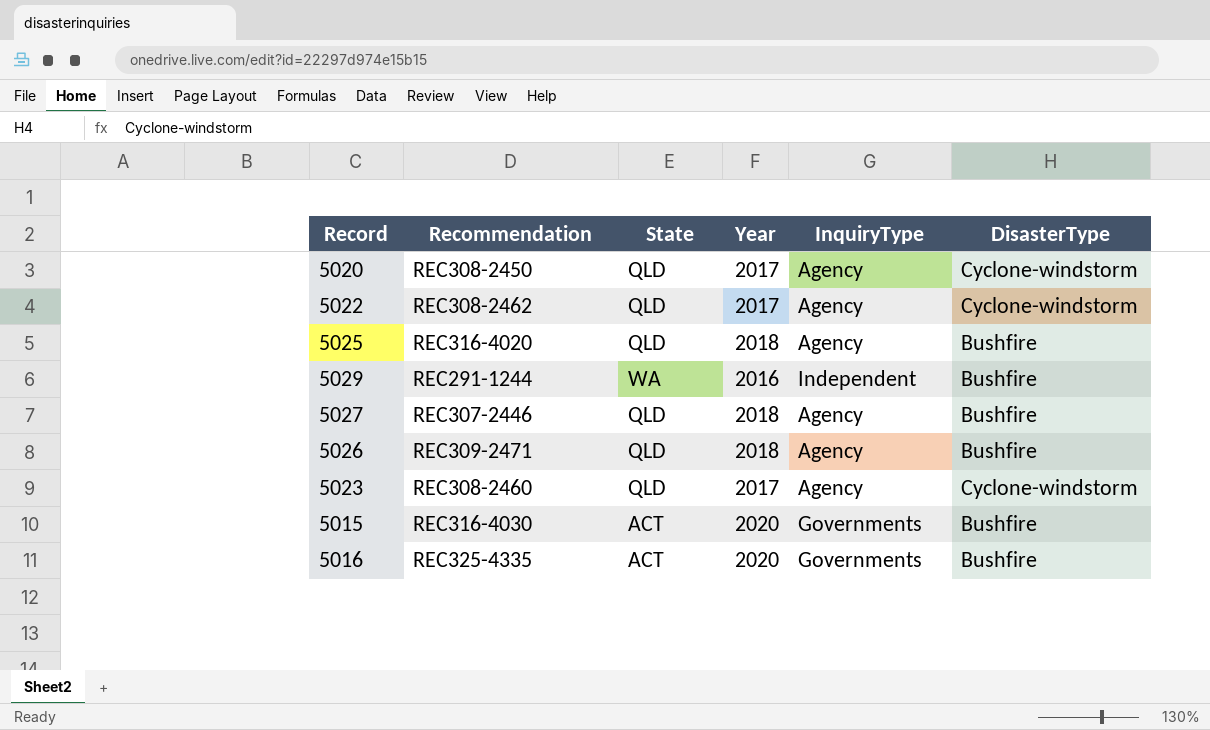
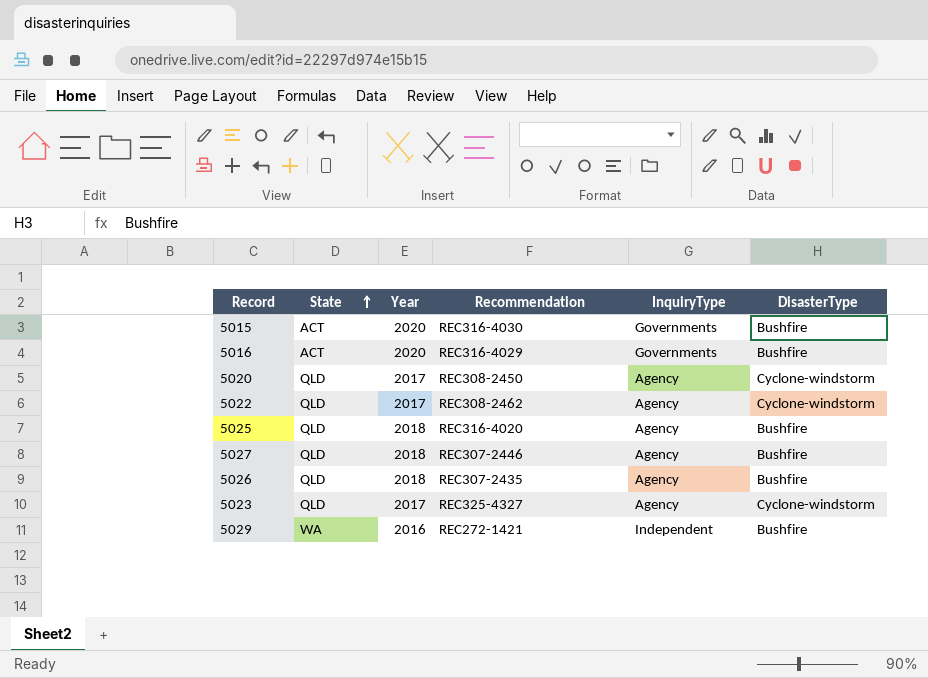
row order: none -> State ascending
column Recommendation | position: 2 -> 4
5016 | Recommendation: REC325-4335 -> REC316-4029
5026 | Recommendation: REC309-2471 -> REC307-2435
5023 | Recommendation: REC308-2460 -> REC325-4327
5029 | Recommendation: REC291-1244 -> REC272-1421

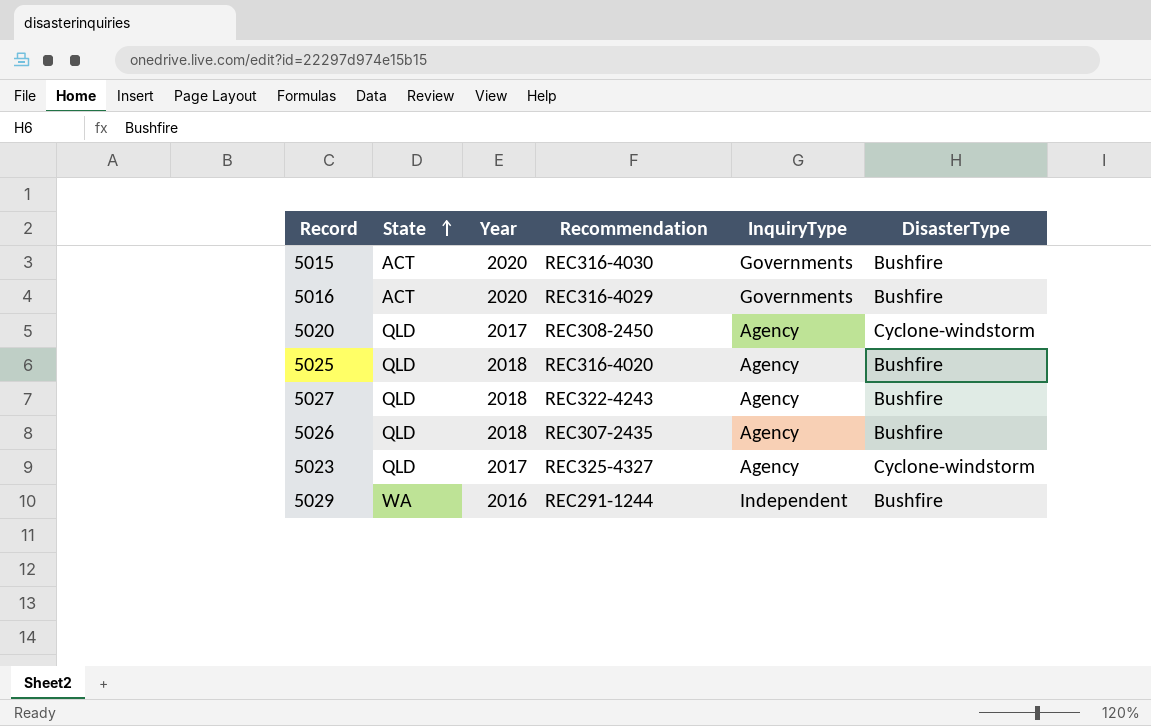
row 5022: QLD | 2017 | REC308-2462 | Agency | Cyclone-windstorm -> none
5027 | Recommendation: REC307-2446 -> REC322-4243
5029 | Recommendation: REC272-1421 -> REC291-1244

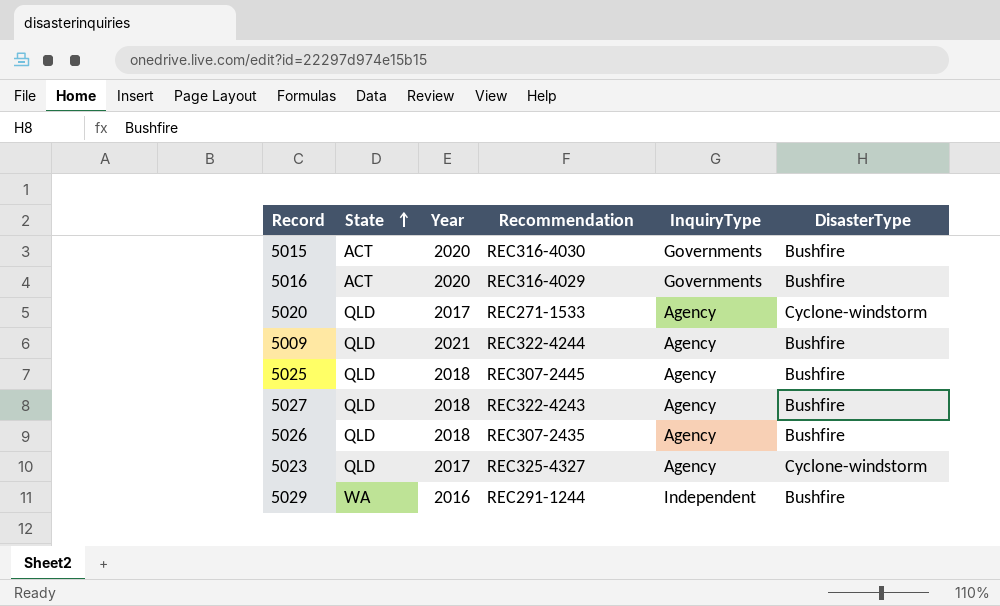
5020 | Recommendation: REC308-2450 -> REC271-1533
row 5009: none -> QLD | 2021 | REC322-4244 | Agency | Bushfire
5025 | Recommendation: REC316-4020 -> REC307-2445

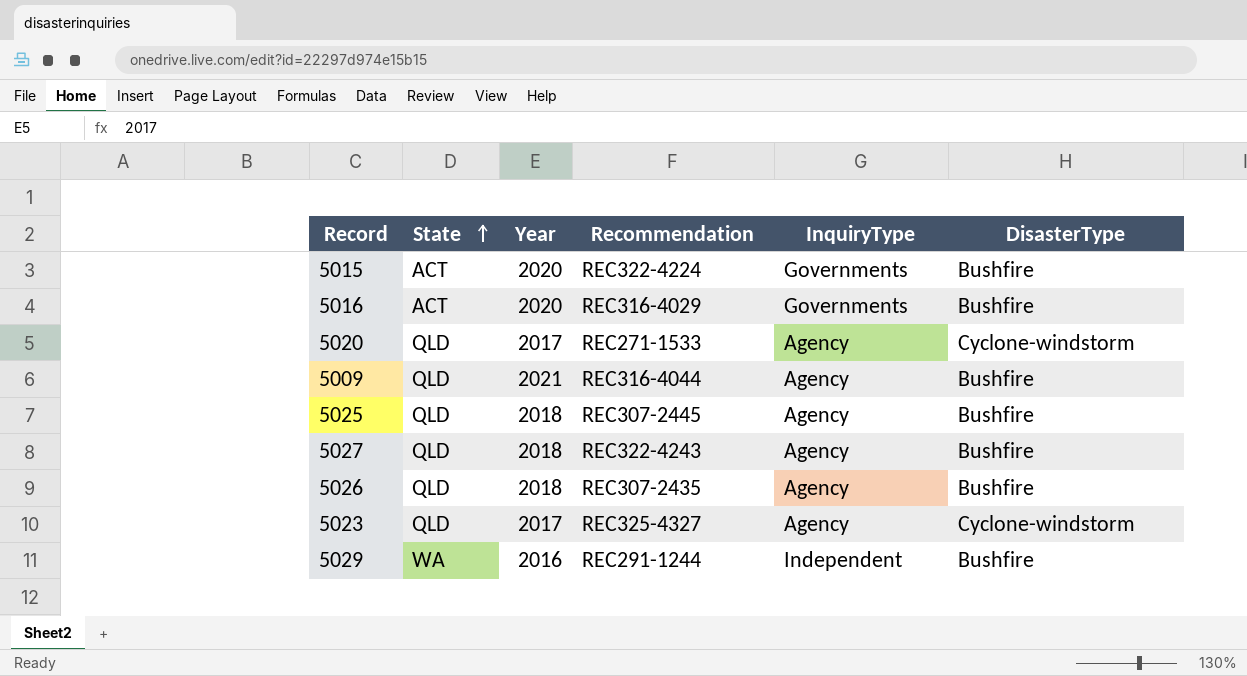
5015 | Recommendation: REC316-4030 -> REC322-4224
5009 | Recommendation: REC322-4244 -> REC316-4044

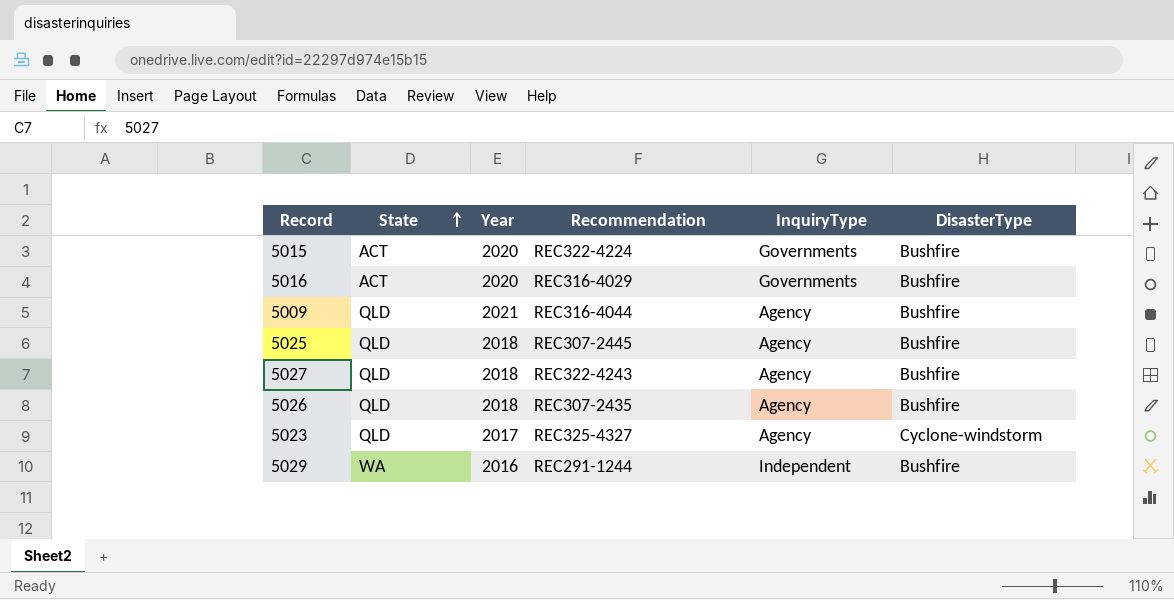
row 5020: QLD | 2017 | REC271-1533 | Agency | Cyclone-windstorm -> none

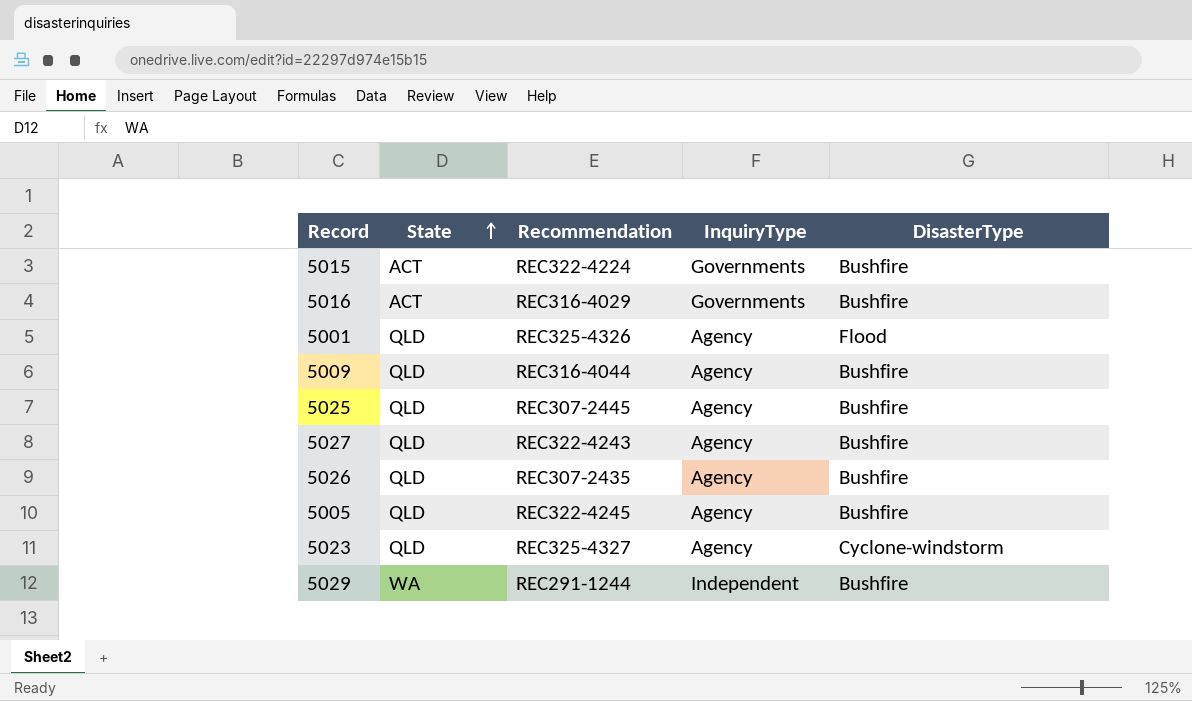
column Year | position: 3 -> none
row 5001: none -> QLD | REC325-4326 | Agency | Flood
row 5005: none -> QLD | REC322-4245 | Agency | Bushfire

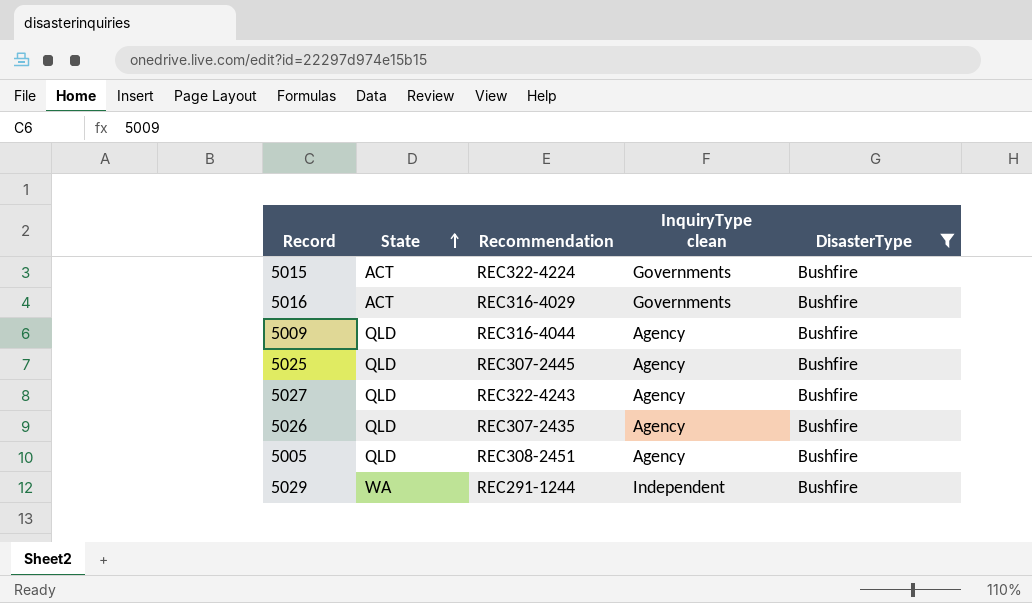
filter: none -> DisasterType = Bushfire
column name: InquiryType -> InquiryType clean
5005 | Recommendation: REC322-4245 -> REC308-2451

